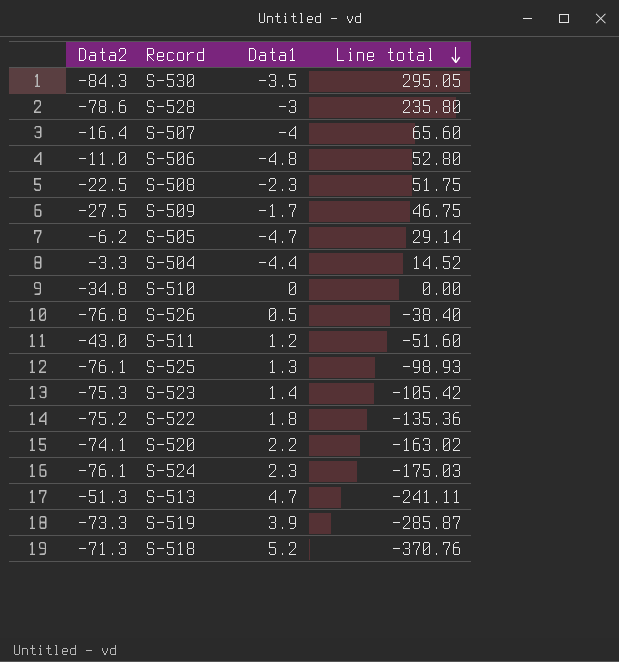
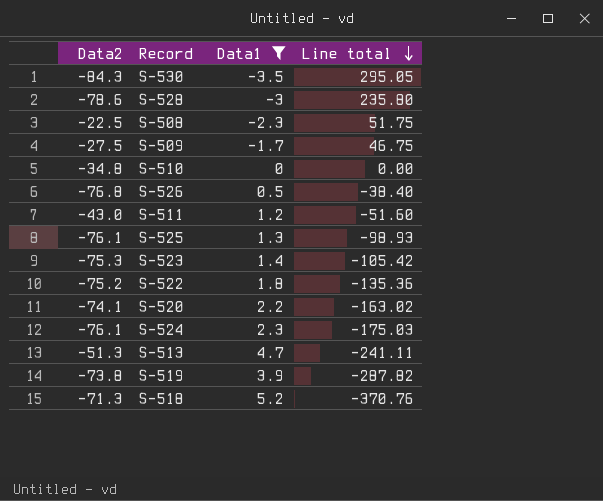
filter: none -> Data1 >= -3.5
S-519 | Data2: -73.3 -> -73.8
S-519 | Line total: -285.87 -> -287.82

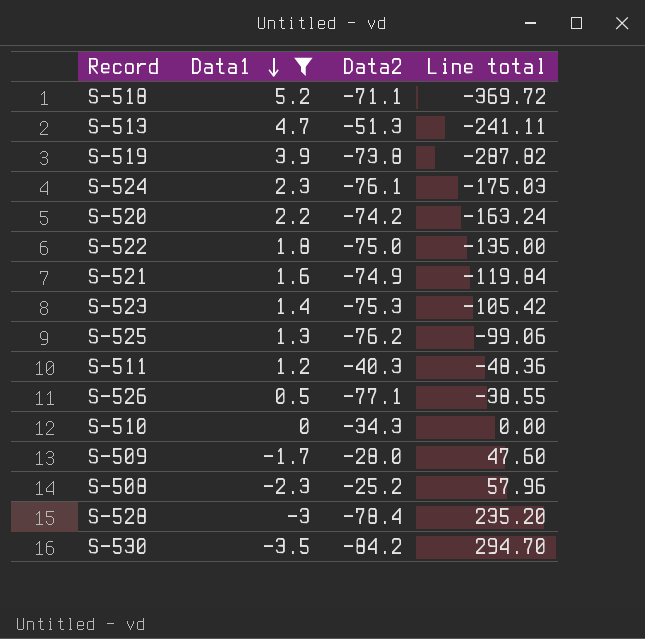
row order: Line total descending -> Data1 descending
column Data2 | position: 1 -> 3
S-518 | Data2: -71.3 -> -71.1
S-518 | Line total: -370.76 -> -369.72
S-520 | Data2: -74.1 -> -74.2
S-520 | Line total: -163.02 -> -163.24
S-522 | Data2: -75.2 -> -75.0
S-522 | Line total: -135.36 -> -135.00
row S-521: none -> 1.6 | -74.9 | -119.84
S-525 | Data2: -76.1 -> -76.2
S-525 | Line total: -98.93 -> -99.06
S-511 | Data2: -43.0 -> -40.3
S-511 | Line total: -51.60 -> -48.36
S-526 | Data2: -76.8 -> -77.1
S-526 | Line total: -38.40 -> -38.55
S-510 | Data2: -34.8 -> -34.3
S-509 | Data2: -27.5 -> -28.0
S-509 | Line total: 46.75 -> 47.60
S-508 | Data2: -22.5 -> -25.2
S-508 | Line total: 51.75 -> 57.96
S-528 | Data2: -78.6 -> -78.4
S-528 | Line total: 235.80 -> 235.20
S-530 | Data2: -84.3 -> -84.2
S-530 | Line total: 295.05 -> 294.70

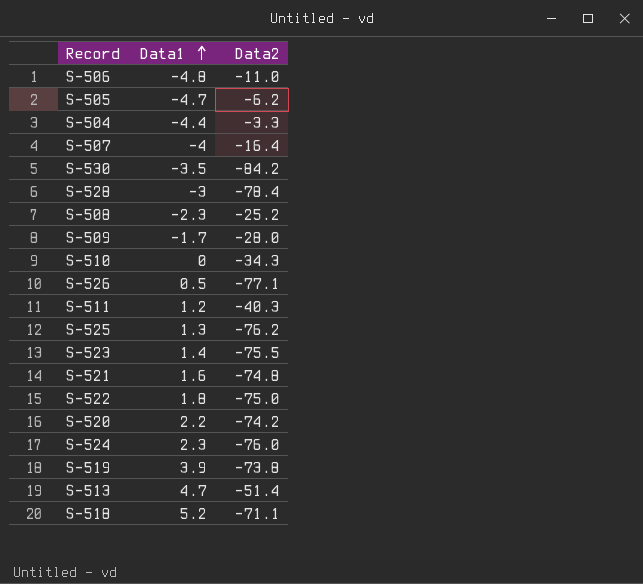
filter: Data1 >= -3.5 -> none
row order: Data1 descending -> Data1 ascending
column Line total | formula: [Data1] * [Data2] -> none
S-523 | Data2: -75.3 -> -75.5
S-521 | Data2: -74.9 -> -74.8
S-524 | Data2: -76.1 -> -76.0
S-513 | Data2: -51.3 -> -51.4

